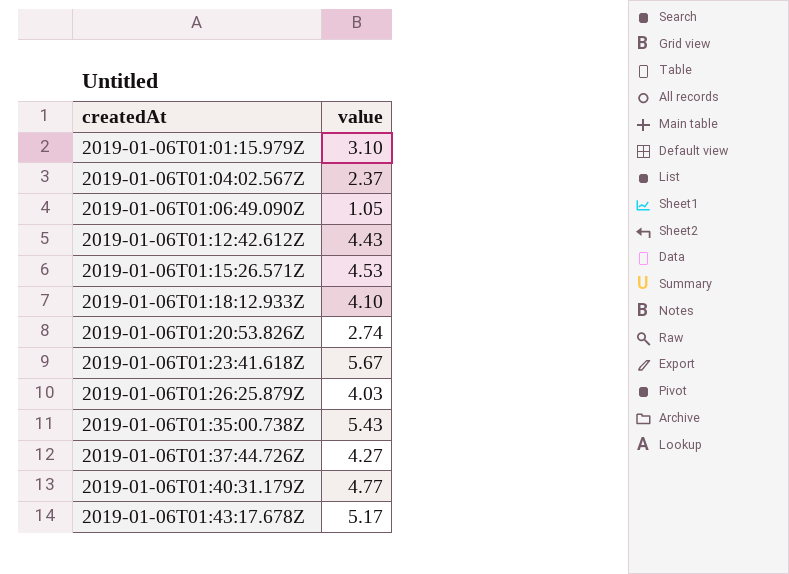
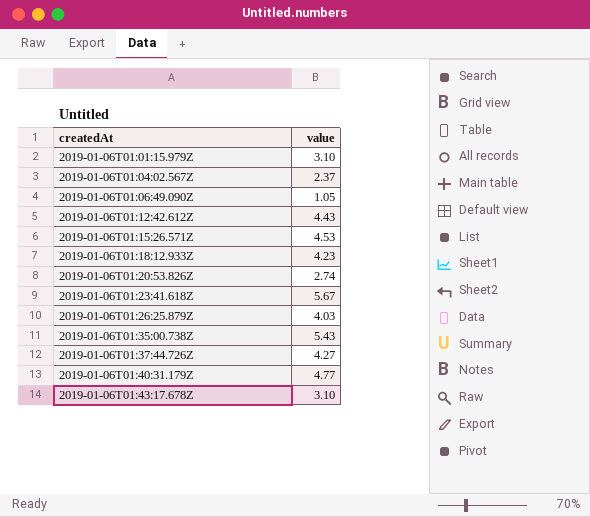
2019-01-06T01:18:12.933Z | value: 4.10 -> 4.23
2019-01-06T01:43:17.678Z | value: 5.17 -> 3.10

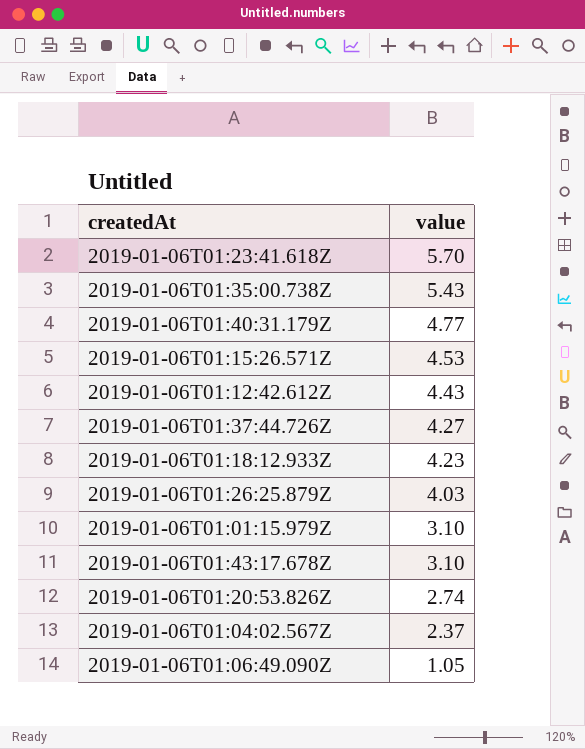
row order: createdAt ascending -> value descending
2019-01-06T01:23:41.618Z | value: 5.67 -> 5.70

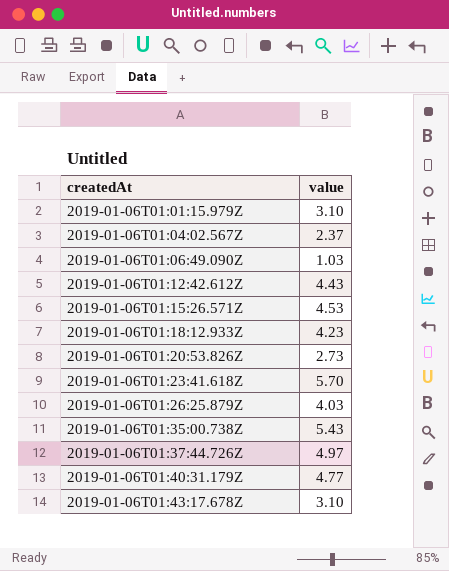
row order: value descending -> createdAt ascending
2019-01-06T01:06:49.090Z | value: 1.05 -> 1.03
2019-01-06T01:20:53.826Z | value: 2.74 -> 2.73
2019-01-06T01:37:44.726Z | value: 4.27 -> 4.97

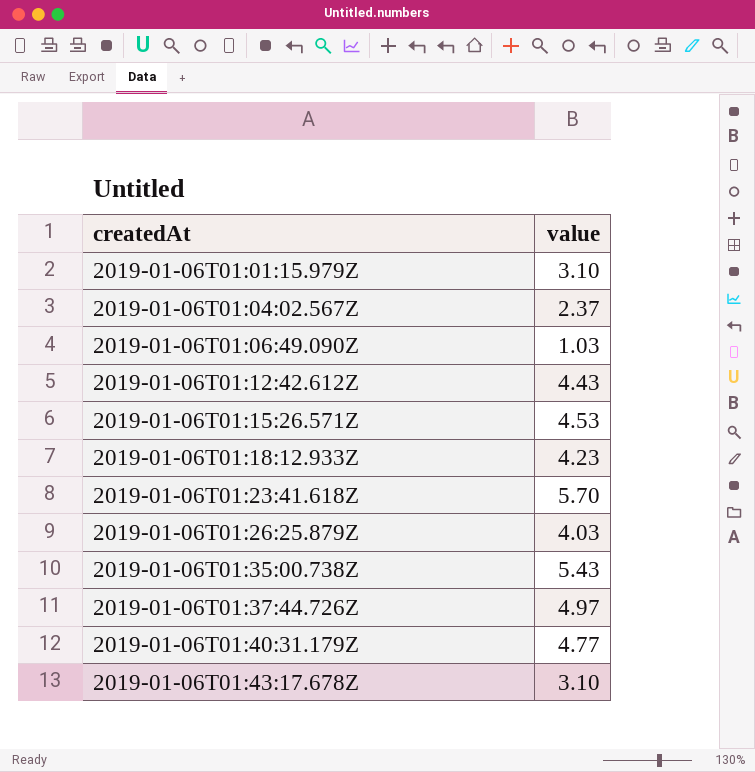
row 2019-01-06T01:20:53.826Z: 2.73 -> none

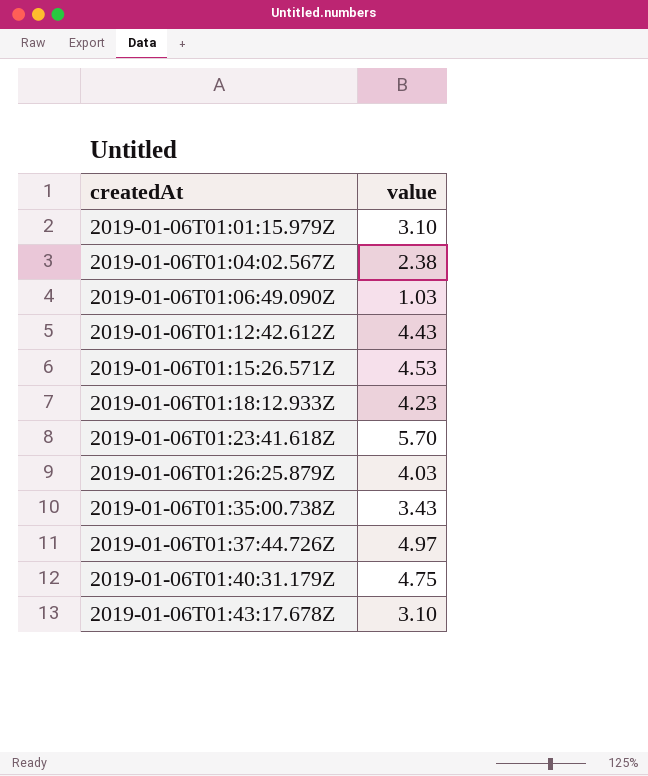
2019-01-06T01:04:02.567Z | value: 2.37 -> 2.38
2019-01-06T01:35:00.738Z | value: 5.43 -> 3.43
2019-01-06T01:40:31.179Z | value: 4.77 -> 4.75

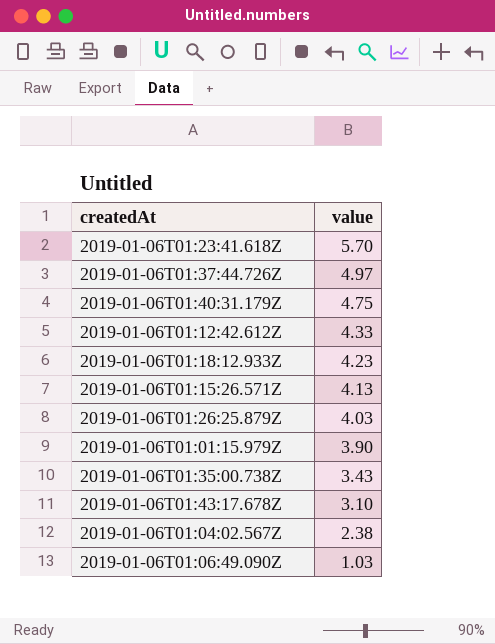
row order: createdAt ascending -> value descending
2019-01-06T01:12:42.612Z | value: 4.43 -> 4.33
2019-01-06T01:15:26.571Z | value: 4.53 -> 4.13
2019-01-06T01:01:15.979Z | value: 3.10 -> 3.90

